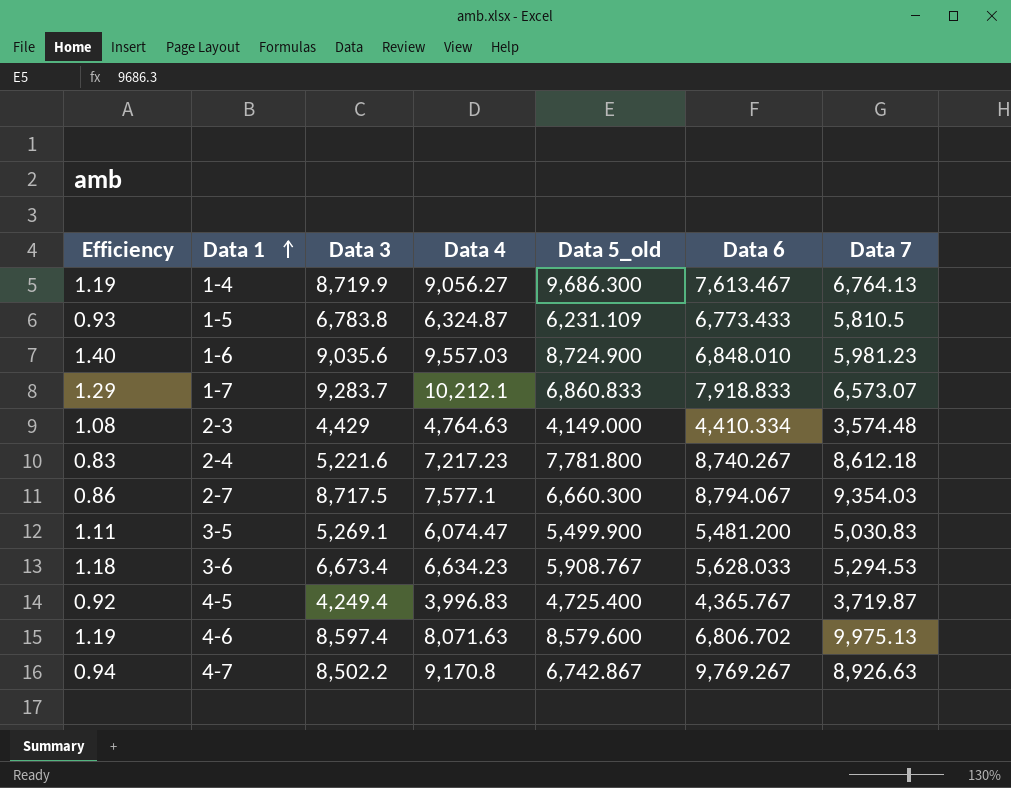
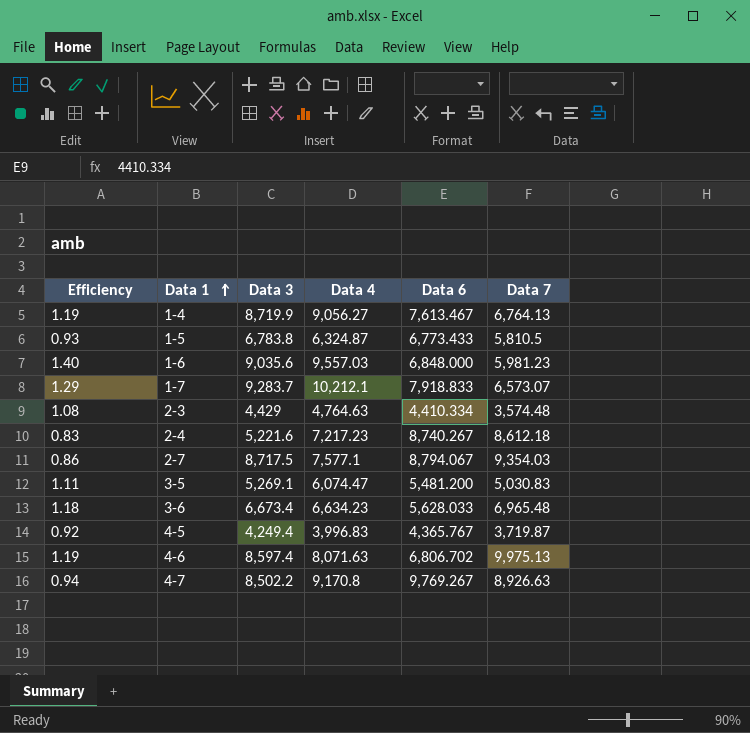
column Data 5_old | position: 5 -> none
1-6 | Data 6: 6,848.010 -> 6,848.000
3-6 | Data 7: 5,294.53 -> 6,965.48

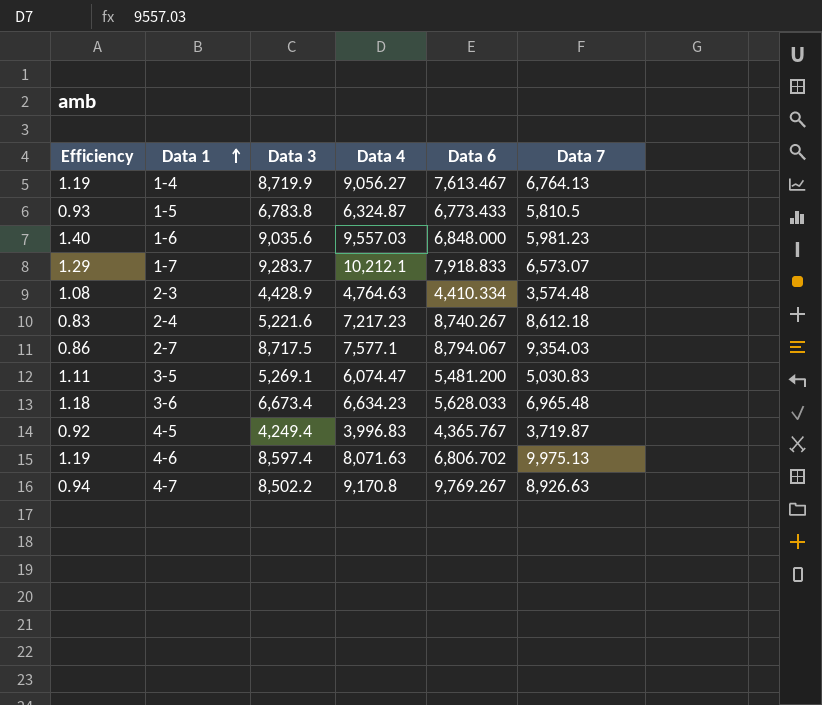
2-3 | Data 3: 4,429 -> 4,428.9

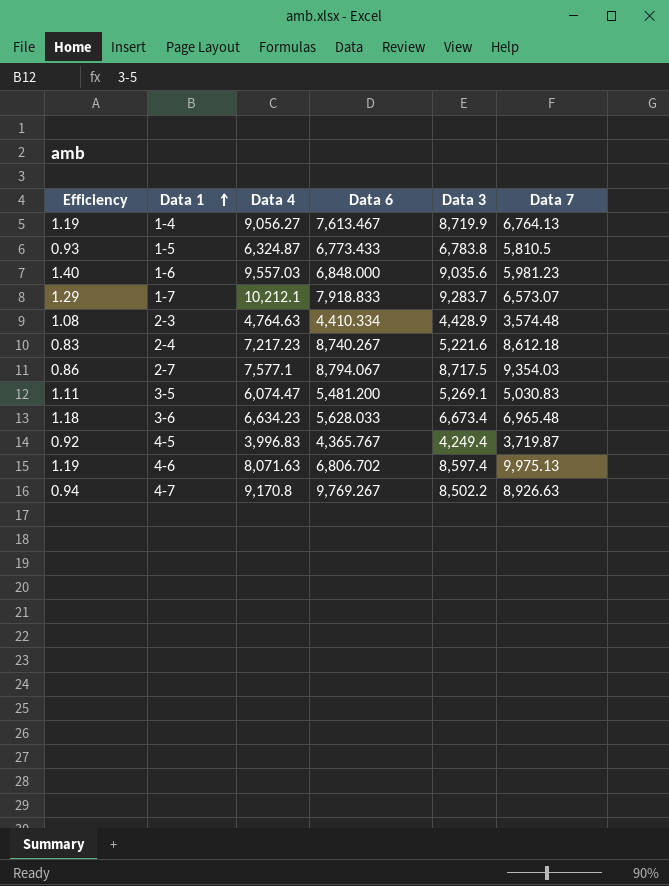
column Data 3 | position: 3 -> 5

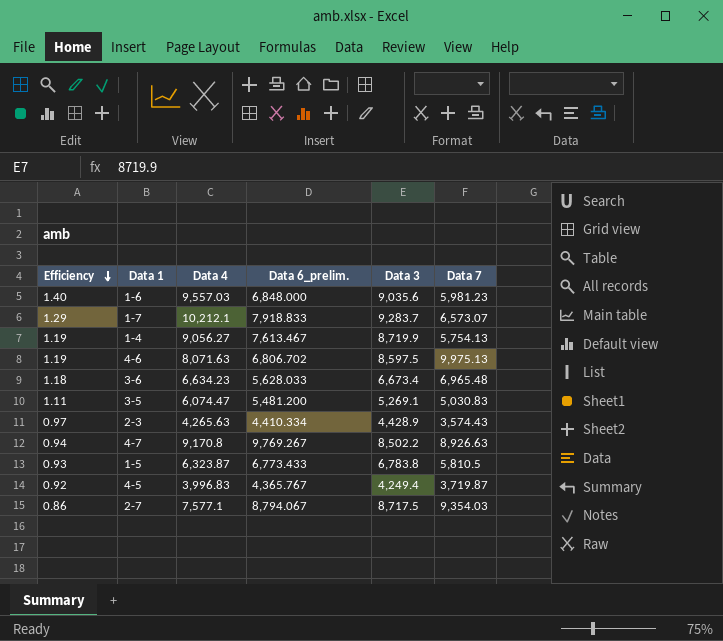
row order: Data 1 ascending -> Efficiency descending
column name: Data 6 -> Data 6_prelim.
row 2-4: 0.83 | 7,217.23 | 8,740.267 | 5,221.6 | 8,612.18 -> none
1-4 | Data 7: 6,764.13 -> 5,754.13
4-6 | Data 3: 8,597.4 -> 8,597.5
2-3 | Efficiency: 1.08 -> 0.97
2-3 | Data 4: 4,764.63 -> 4,265.63
2-3 | Data 7: 3,574.48 -> 3,574.43
1-5 | Data 4: 6,324.87 -> 6,323.87

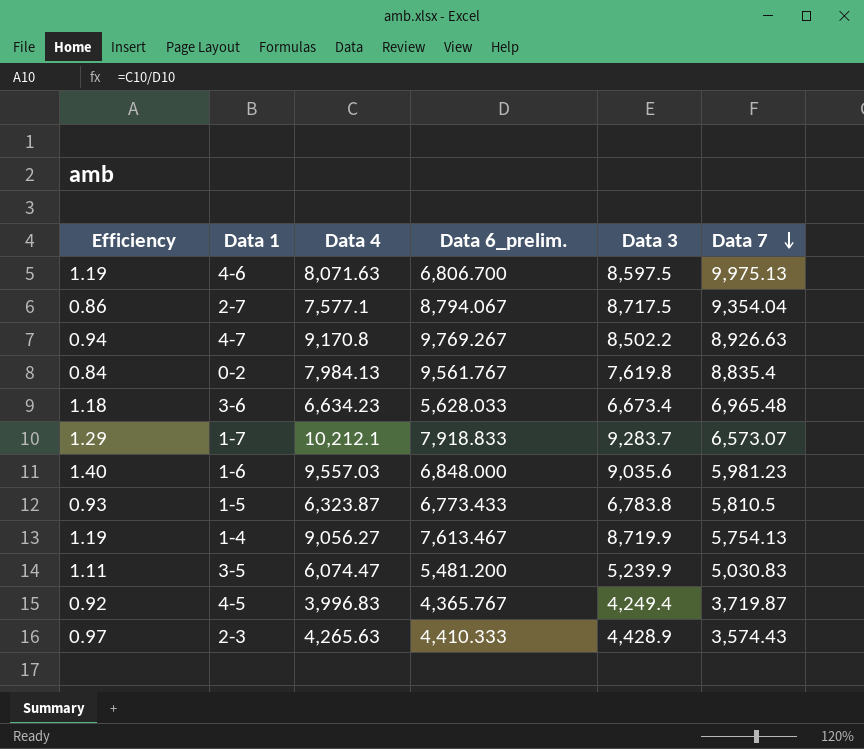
row order: Efficiency descending -> Data 7 descending
4-6 | Data 6_prelim.: 6,806.702 -> 6,806.700
2-7 | Data 7: 9,354.03 -> 9,354.04
row 0-2: none -> 0.84 | 7,984.13 | 9,561.767 | 7,619.8 | 8,835.4
3-5 | Data 3: 5,269.1 -> 5,239.9
2-3 | Data 6_prelim.: 4,410.334 -> 4,410.333

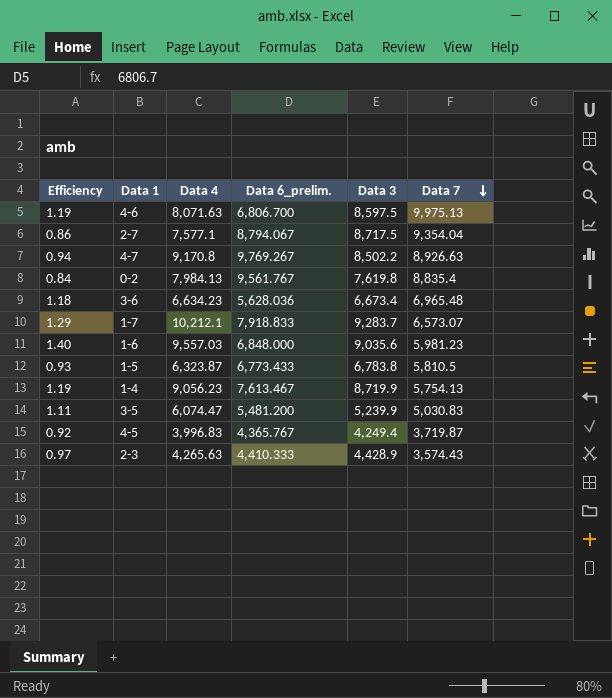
3-6 | Data 6_prelim.: 5,628.033 -> 5,628.036
1-4 | Data 4: 9,056.27 -> 9,056.23

